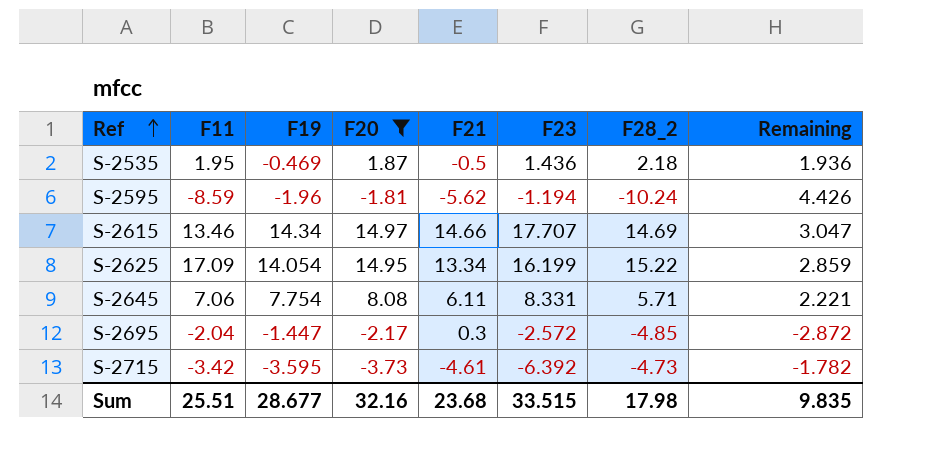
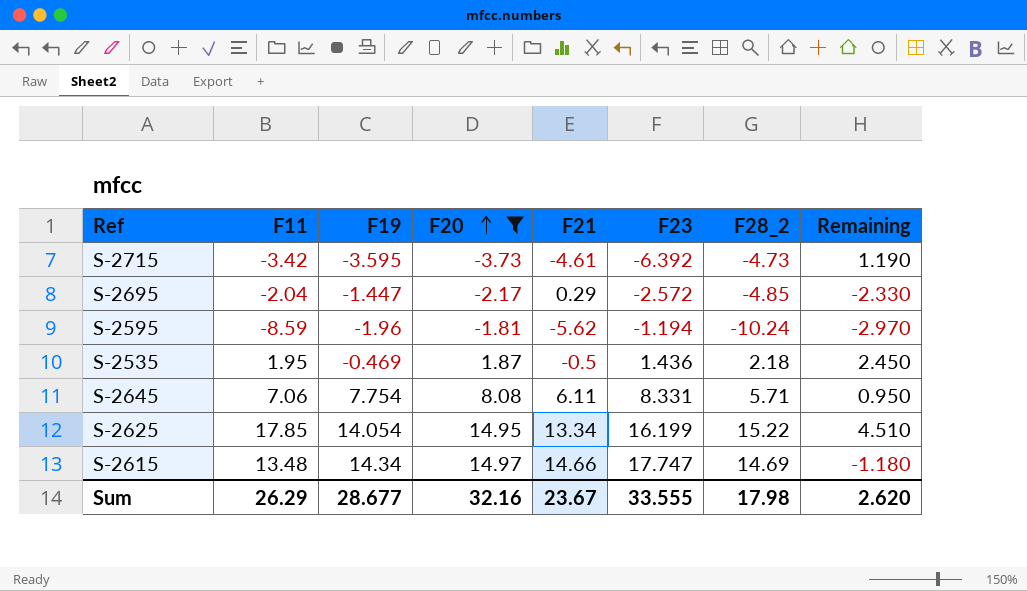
row order: Ref ascending -> F20 ascending
column Remaining | formula: [F23] - [F21] -> [F11] - [F21]
S-2695 | F21: 0.3 -> 0.29
S-2625 | F11: 17.09 -> 17.85
S-2615 | F11: 13.46 -> 13.48
S-2615 | F23: 17.707 -> 17.747
Sum | F11: 25.51 -> 26.29
Sum | F21: 23.68 -> 23.67
Sum | F23: 33.515 -> 33.555
Sum | Remaining: 9.835 -> 2.620

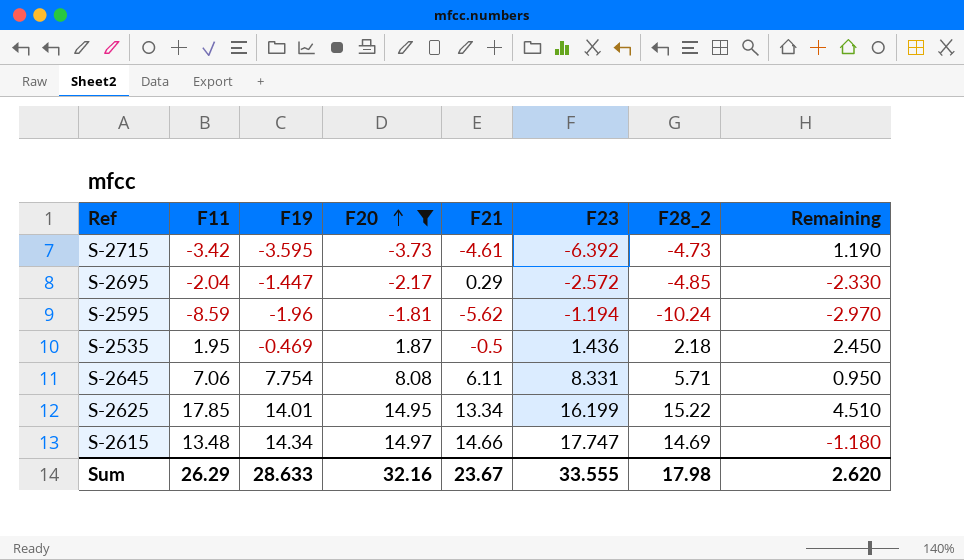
S-2625 | F19: 14.054 -> 14.01
Sum | F19: 28.677 -> 28.633

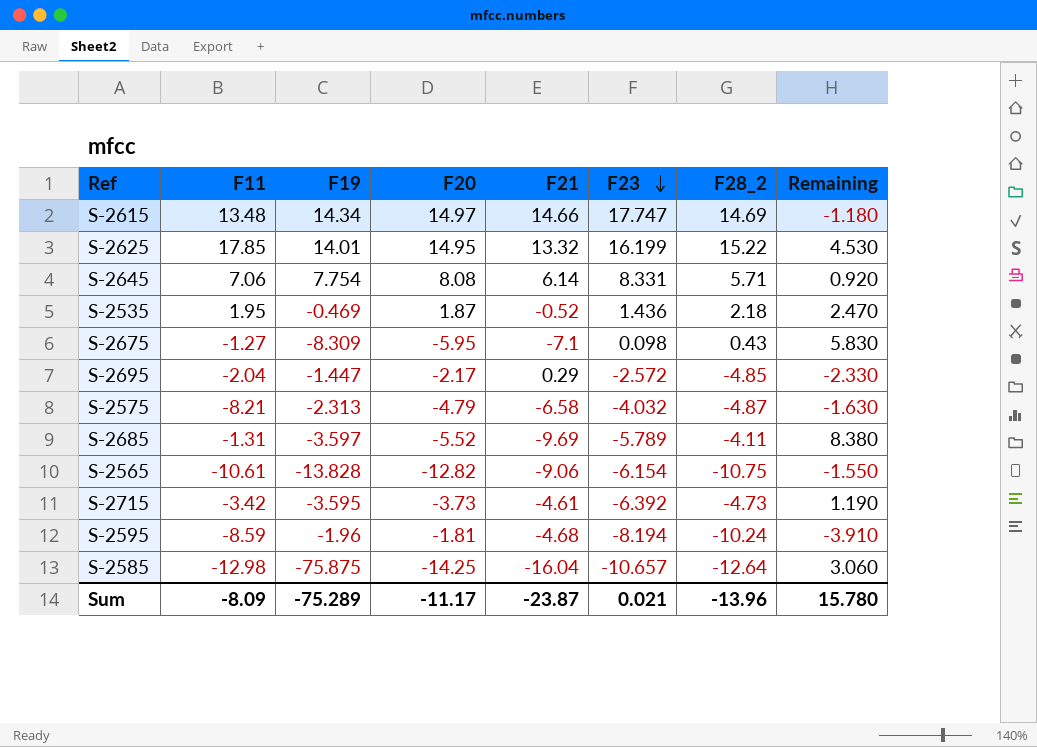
filter: F20 >= -3.73 -> none
row order: F20 ascending -> F23 descending
S-2625 | F21: 13.34 -> 13.32
S-2625 | Remaining: 4.510 -> 4.530
S-2645 | F21: 6.11 -> 6.14
S-2645 | Remaining: 0.950 -> 0.920
S-2535 | F21: -0.5 -> -0.52
S-2535 | Remaining: 2.450 -> 2.470
S-2595 | F21: -5.62 -> -4.68
S-2595 | F23: -1.194 -> -8.194
S-2595 | Remaining: -2.970 -> -3.910
Sum | F11: 26.29 -> -8.09
Sum | F19: 28.633 -> -75.289
Sum | F20: 32.16 -> -11.17
Sum | F21: 23.67 -> -23.87
Sum | F23: 33.555 -> 0.021
Sum | F28_2: 17.98 -> -13.96
Sum | Remaining: 2.620 -> 15.780

